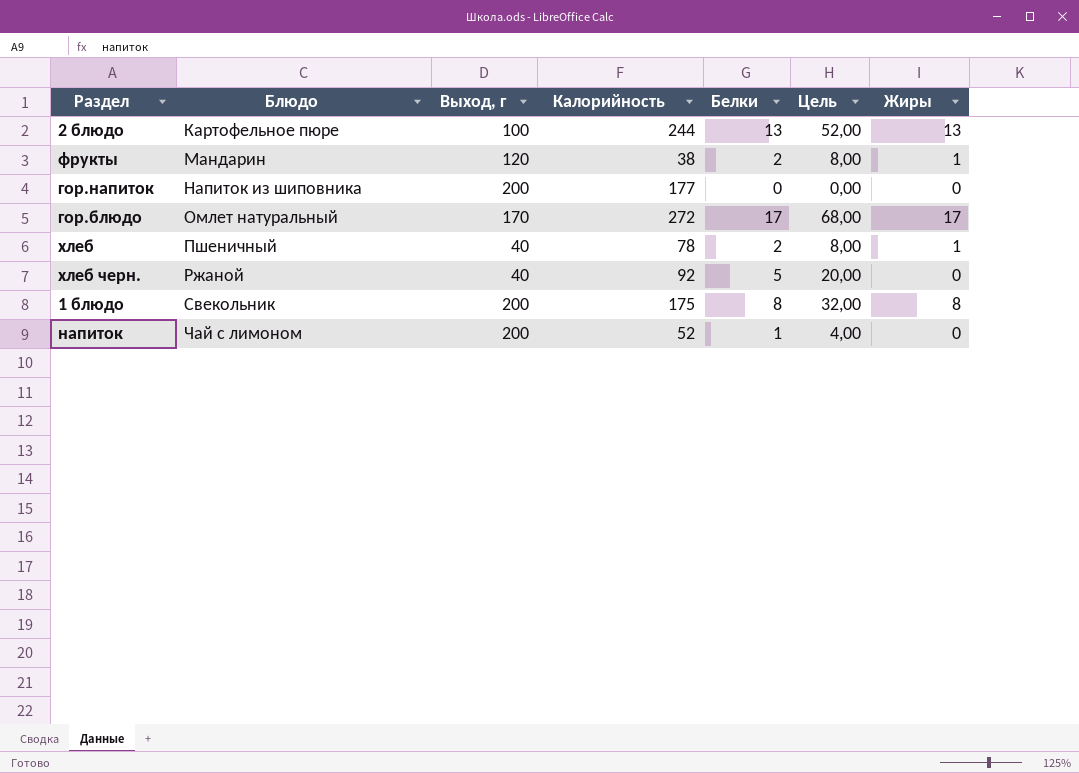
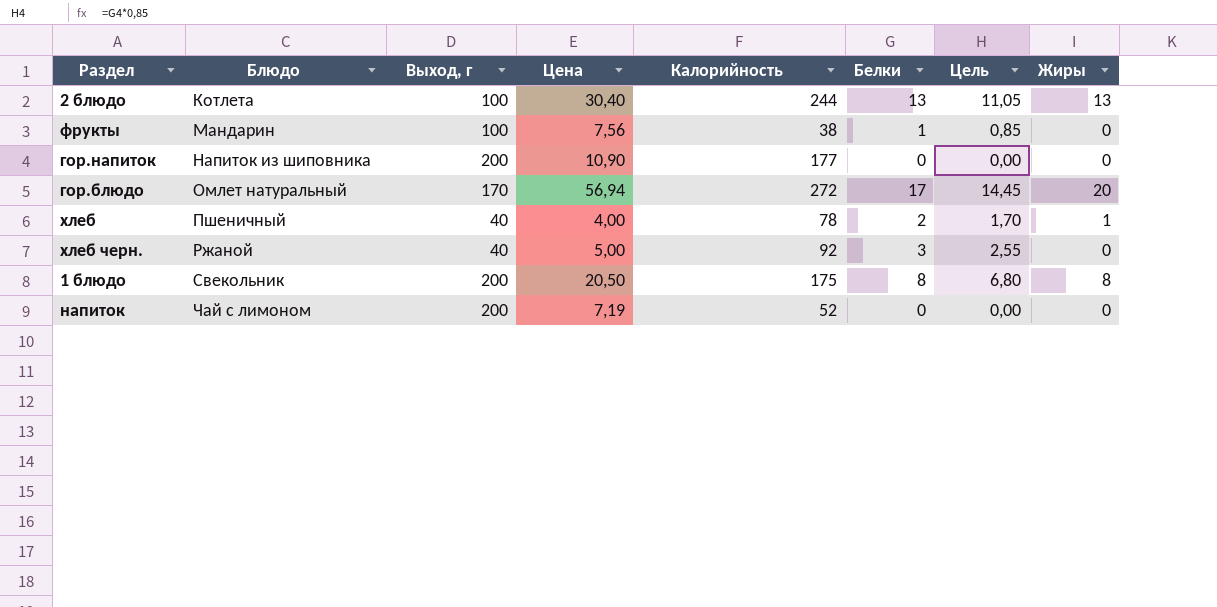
column Цена | position: none -> 4
column Цель | formula: [Белки] * 4 -> [Белки] * 0,85
2 блюдо | Блюдо: Картофельное пюре -> Котлета
фрукты | Выход, г: 120 -> 100
фрукты | Белки: 2 -> 1
фрукты | Жиры: 1 -> 0
гор.блюдо | Жиры: 17 -> 20
хлеб черн. | Белки: 5 -> 3
напиток | Белки: 1 -> 0

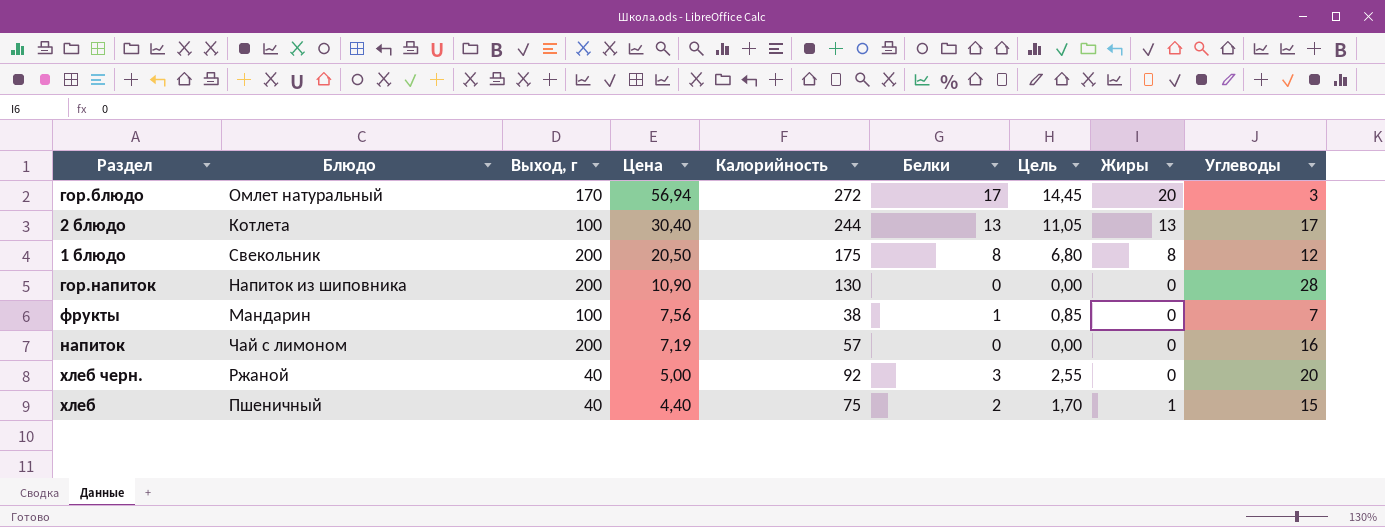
row order: Блюдо ascending -> Цена descending
column Углеводы | position: none -> 9
гор.напиток | Калорийность: 177 -> 130
напиток | Калорийность: 52 -> 57
хлеб | Цена: 4,00 -> 4,40
хлеб | Калорийность: 78 -> 75

